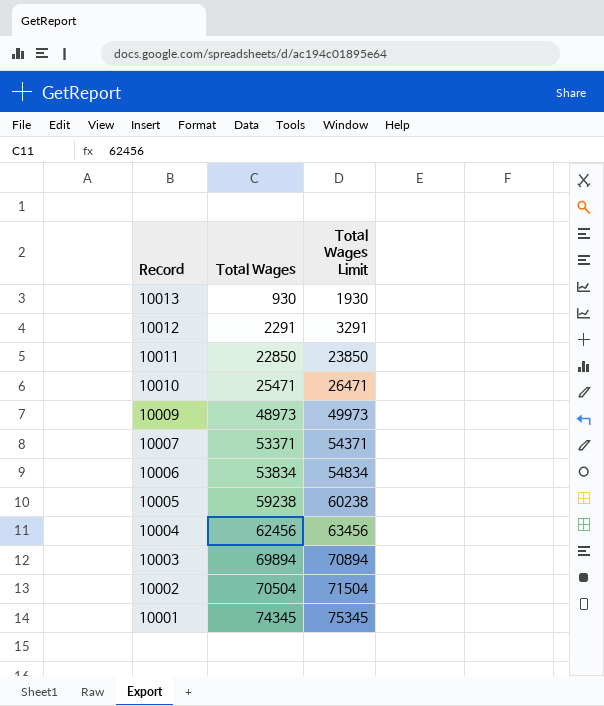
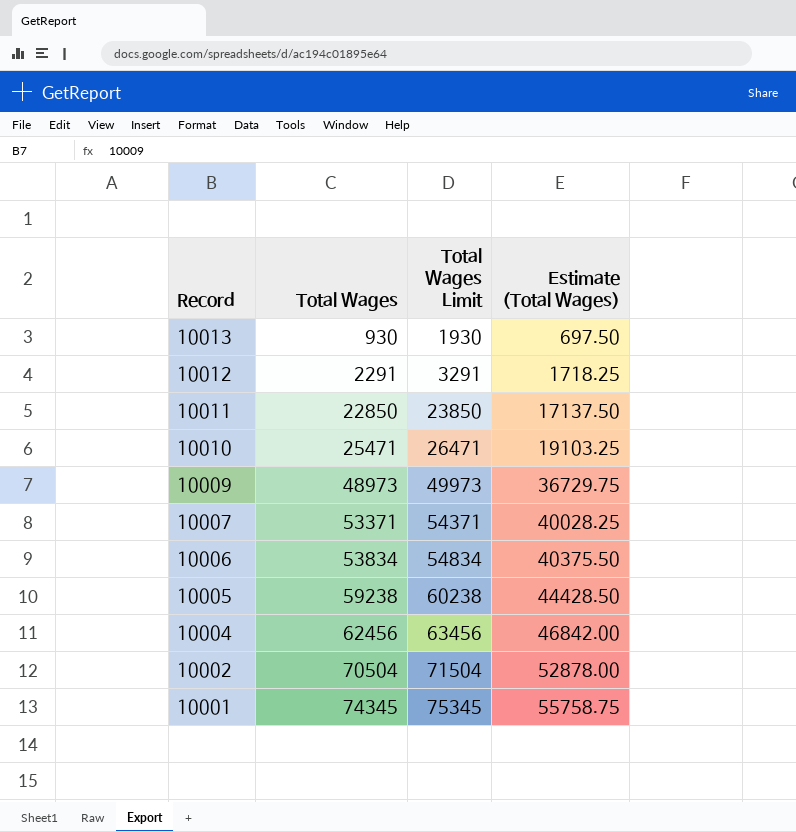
column Estimate (Total Wages) | formula: none -> [Total Wages] * 0.75
row 10003: 69894 | 70894 -> none

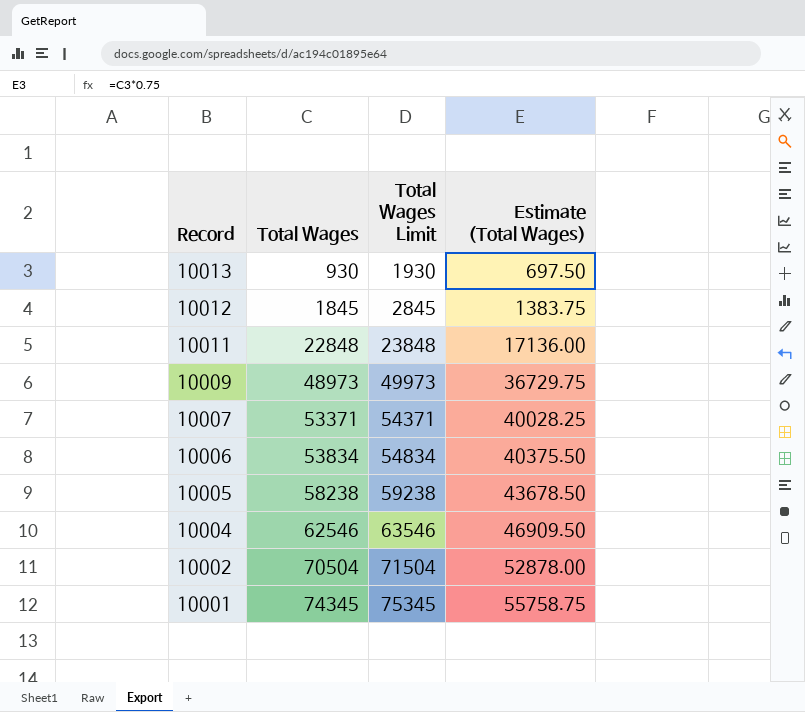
row 10010: 25471 | 26471 | 19103.25 -> none
10012 | Total Wages: 2291 -> 1845
10012 | Total Wages Limit: 3291 -> 2845
10012 | Estimate (Total Wages): 1718.25 -> 1383.75
10011 | Total Wages: 22850 -> 22848
10011 | Total Wages Limit: 23850 -> 23848
10011 | Estimate (Total Wages): 17137.50 -> 17136.00
10005 | Total Wages: 59238 -> 58238
10005 | Total Wages Limit: 60238 -> 59238
10005 | Estimate (Total Wages): 44428.50 -> 43678.50
10004 | Total Wages: 62456 -> 62546
10004 | Total Wages Limit: 63456 -> 63546
10004 | Estimate (Total Wages): 46842.00 -> 46909.50

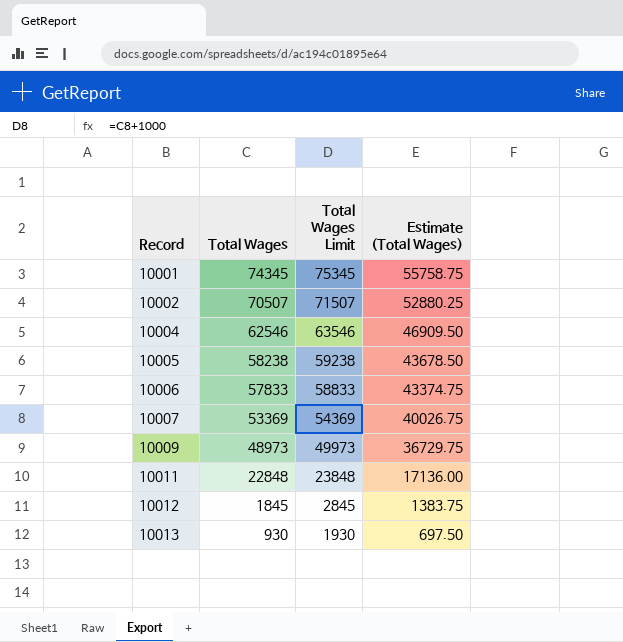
row order: Record descending -> Record ascending
10002 | Total Wages: 70504 -> 70507
10002 | Total Wages Limit: 71504 -> 71507
10002 | Estimate (Total Wages): 52878.00 -> 52880.25
10006 | Total Wages: 53834 -> 57833
10006 | Total Wages Limit: 54834 -> 58833
10006 | Estimate (Total Wages): 40375.50 -> 43374.75
10007 | Total Wages: 53371 -> 53369
10007 | Total Wages Limit: 54371 -> 54369
10007 | Estimate (Total Wages): 40028.25 -> 40026.75

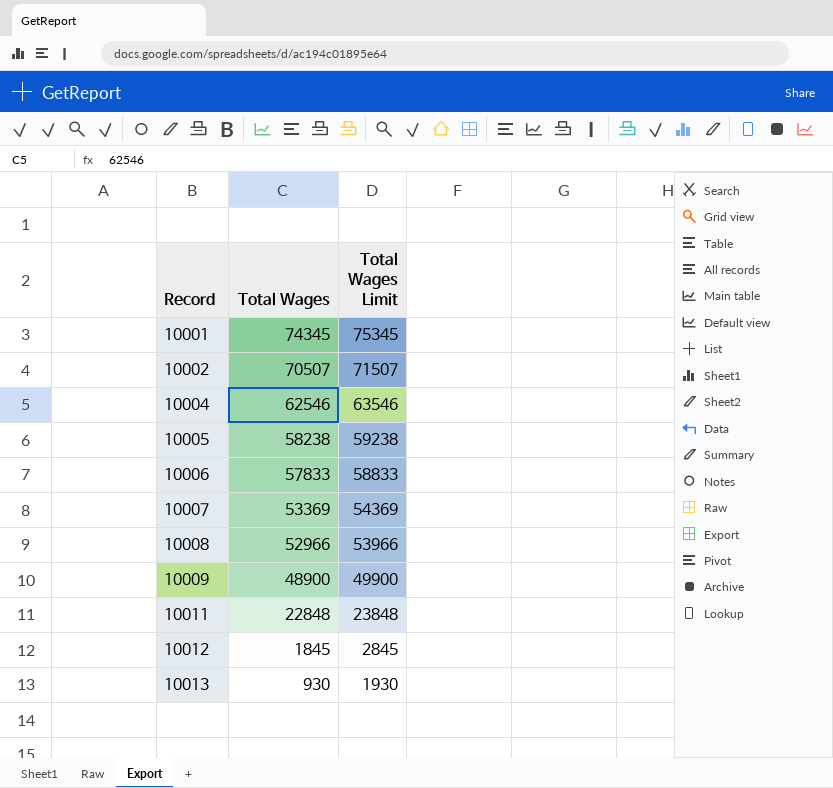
column Estimate (Total Wages) | formula: [Total Wages] * 0.75 -> none
row 10008: none -> 52966 | 53966
10009 | Total Wages: 48973 -> 48900
10009 | Total Wages Limit: 49973 -> 49900

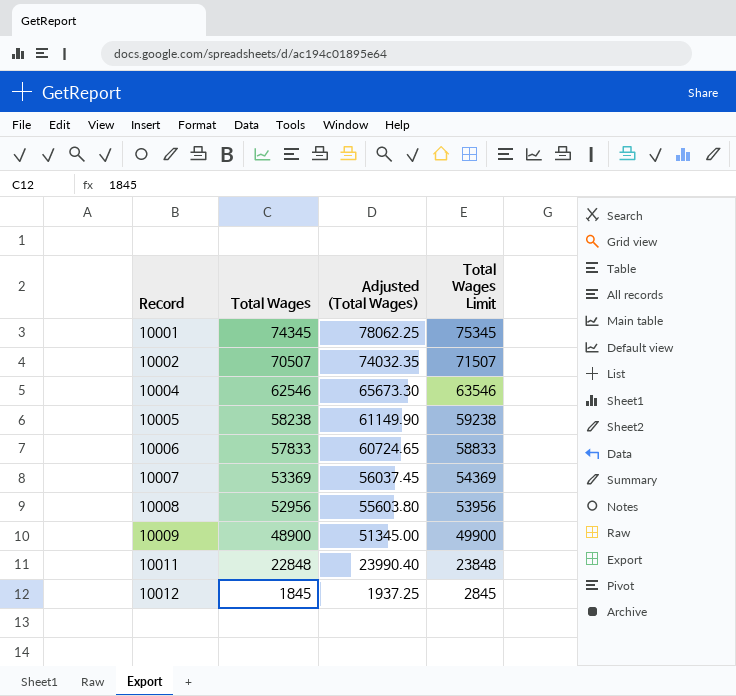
column Adjusted (Total Wages) | formula: none -> [Total Wages] * 1.05
row 10013: 930 | 1930 -> none
10008 | Total Wages: 52966 -> 52956
10008 | Total Wages Limit: 53966 -> 53956

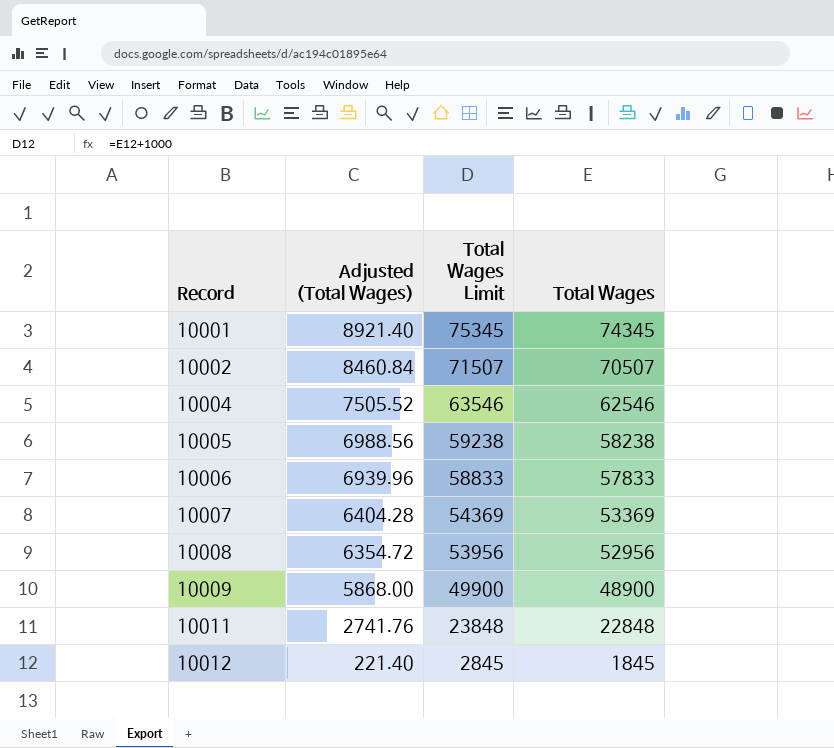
column Adjusted (Total Wages) | formula: [Total Wages] * 1.05 -> [Total Wages] * 0.12
column Total Wages | position: 2 -> 4

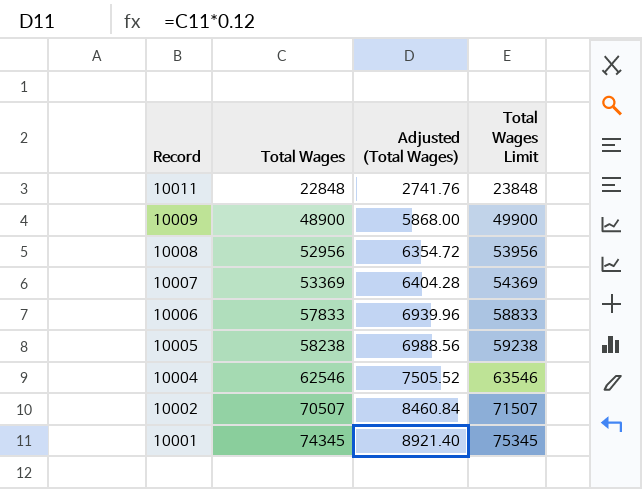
row order: Record ascending -> Record descending
column Total Wages | position: 4 -> 2
row 10012: 221.40 | 2845 | 1845 -> none

